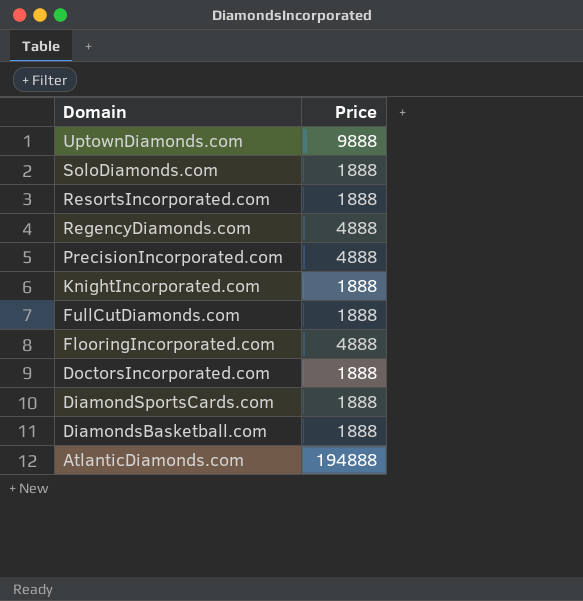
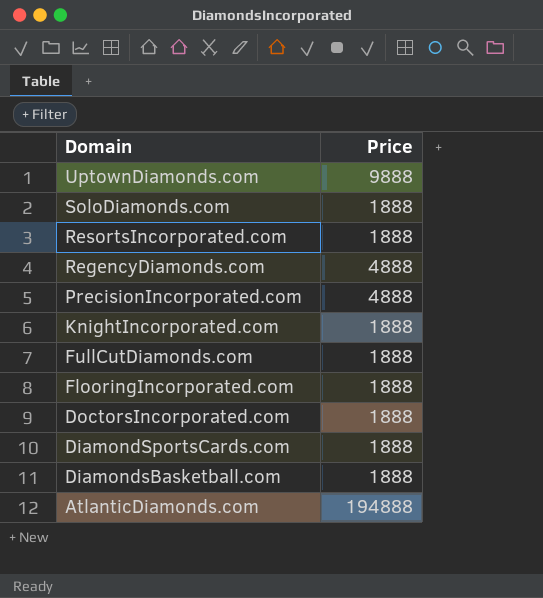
FlooringIncorporated.com | Price: 4888 -> 1888

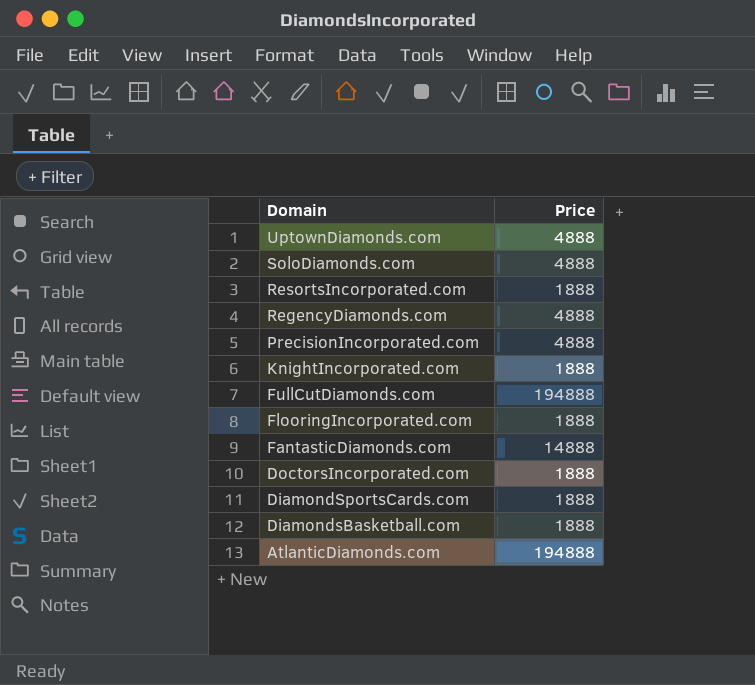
UptownDiamonds.com | Price: 9888 -> 4888
SoloDiamonds.com | Price: 1888 -> 4888
FullCutDiamonds.com | Price: 1888 -> 194888
row FantasticDiamonds.com: none -> 14888

